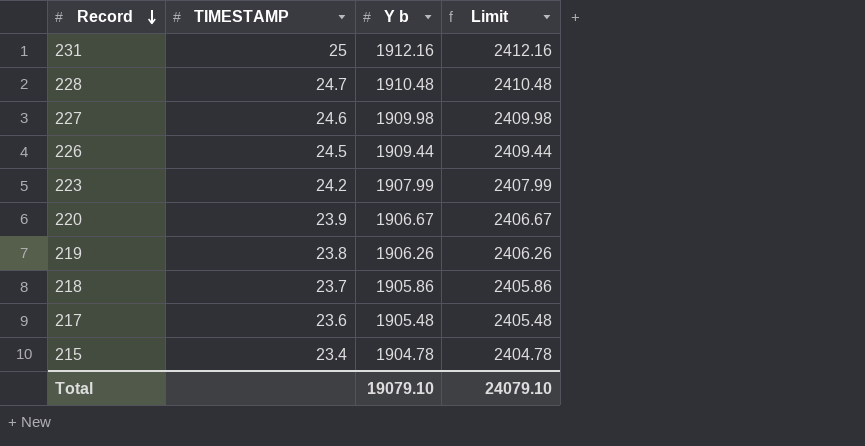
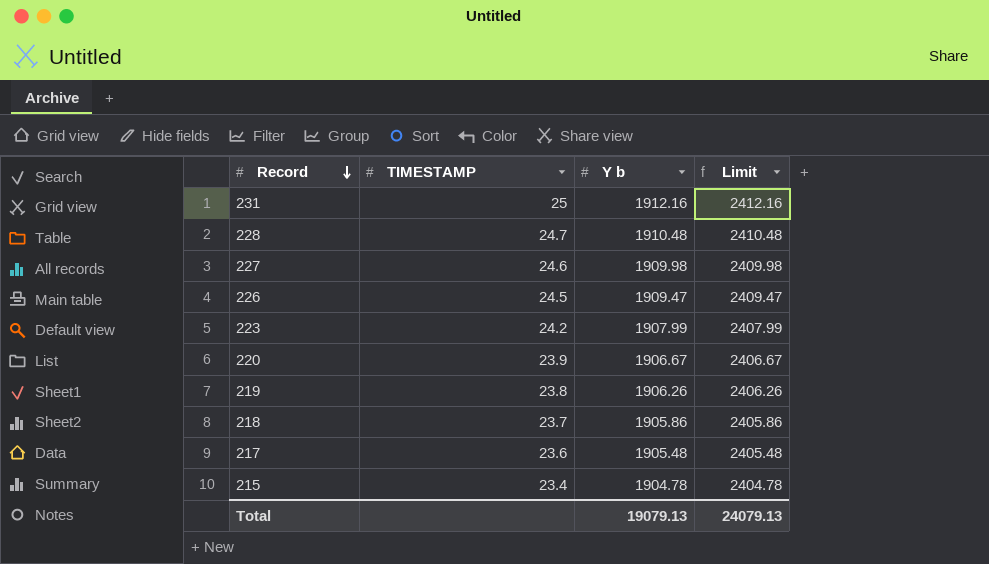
226 | Y b: 1909.44 -> 1909.47
226 | Limit: 2409.44 -> 2409.47
Total | Y b: 19079.10 -> 19079.13
Total | Limit: 24079.10 -> 24079.13

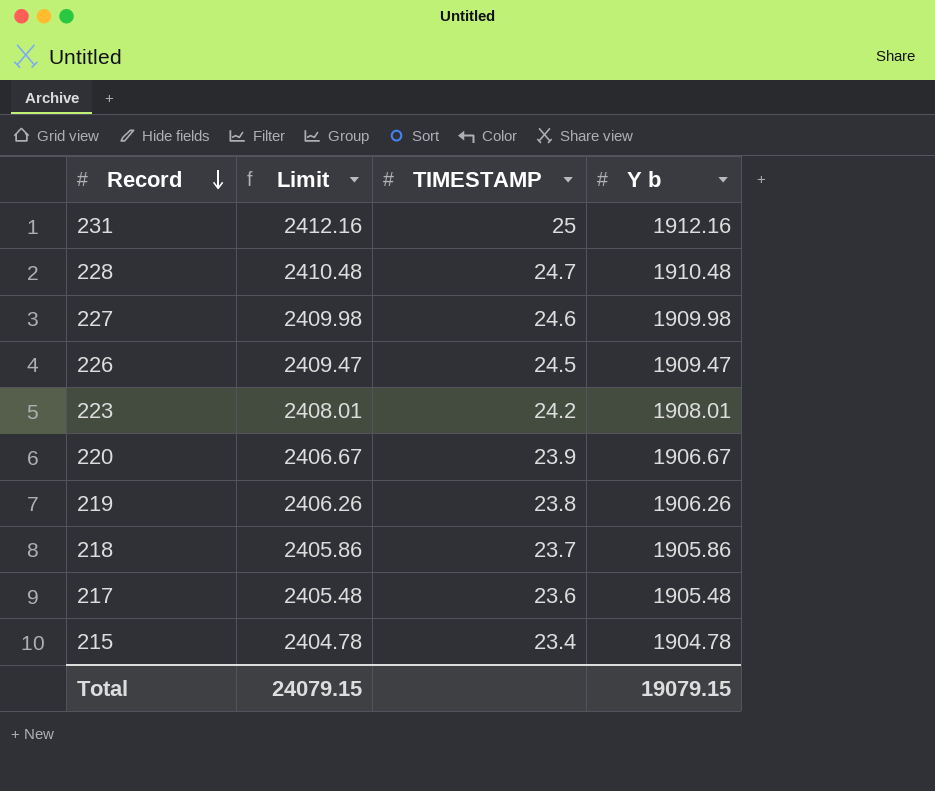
column Limit | position: 4 -> 2
223 | Limit: 2407.99 -> 2408.01
223 | Y b: 1907.99 -> 1908.01
Total | Limit: 24079.13 -> 24079.15
Total | Y b: 19079.13 -> 19079.15

